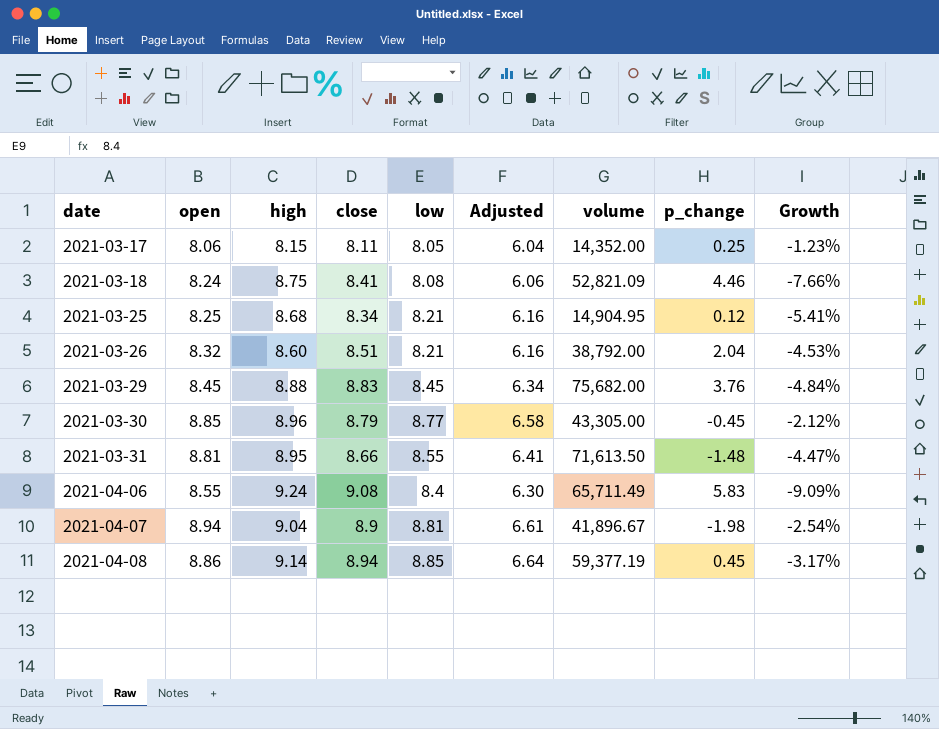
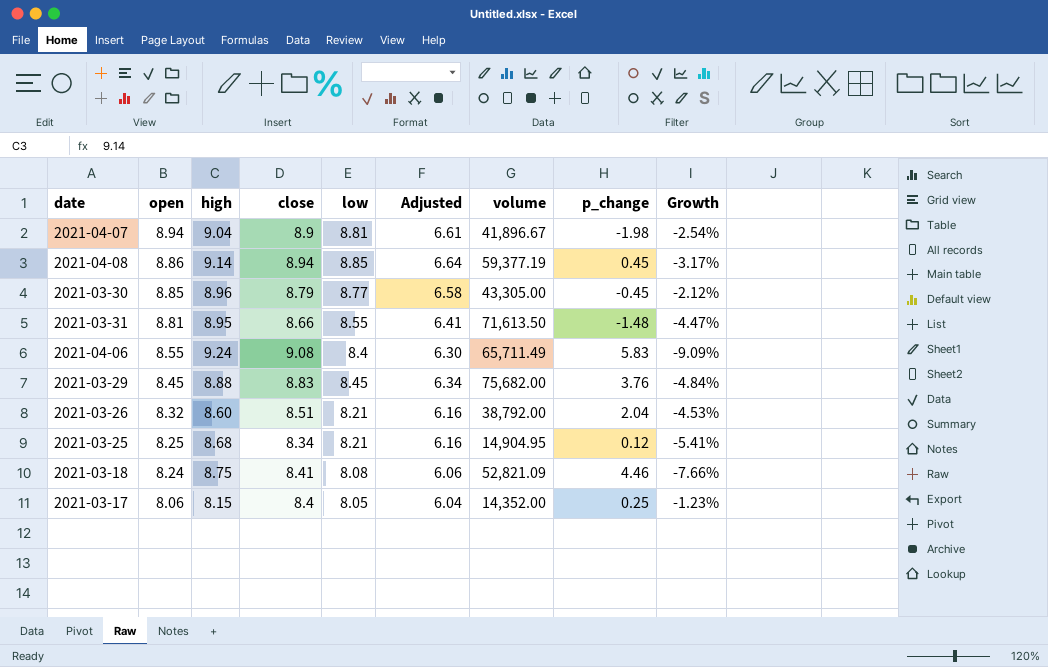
row order: date ascending -> open descending
2021-03-17 | close: 8.11 -> 8.4

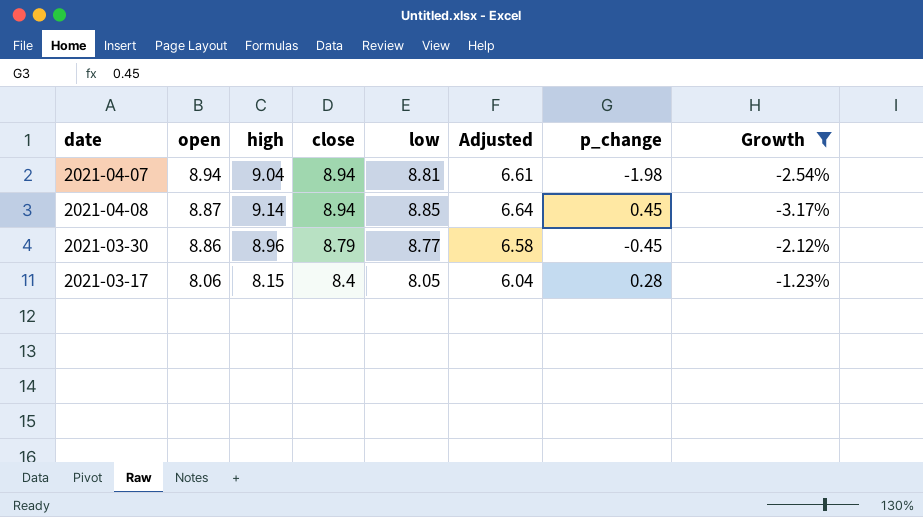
filter: none -> Growth >= -3.17%
column volume | position: 7 -> none
2021-04-07 | close: 8.9 -> 8.94
2021-04-08 | open: 8.86 -> 8.87
2021-03-30 | open: 8.85 -> 8.86
2021-03-17 | p_change: 0.25 -> 0.28

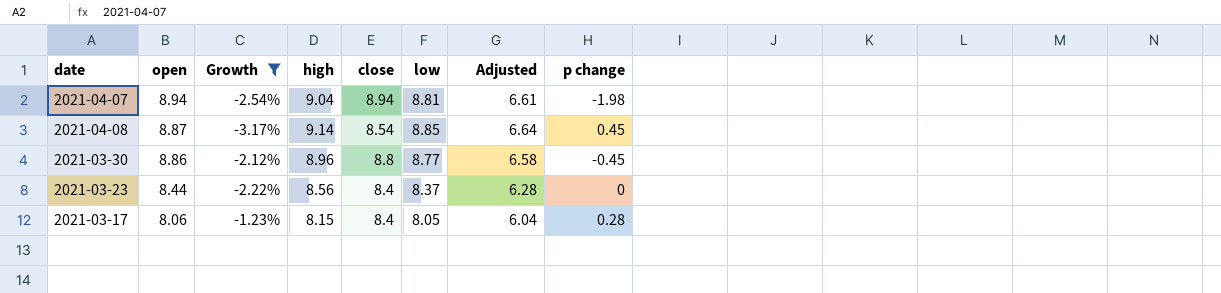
column Growth | position: 8 -> 3
column name: p_change -> p change
2021-04-08 | close: 8.94 -> 8.54
2021-03-30 | close: 8.79 -> 8.8
row 2021-03-23: none -> 8.44 | -2.22% | 8.56 | 8.4 | 8.37 | 6.28 | 0

